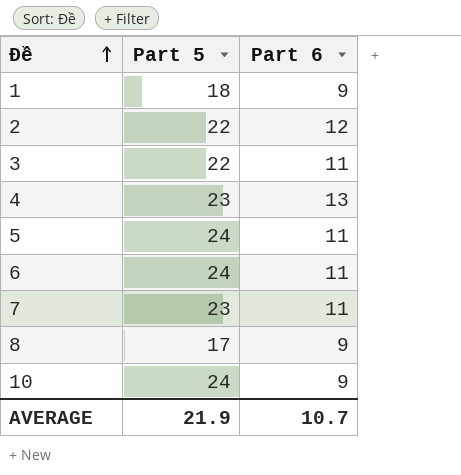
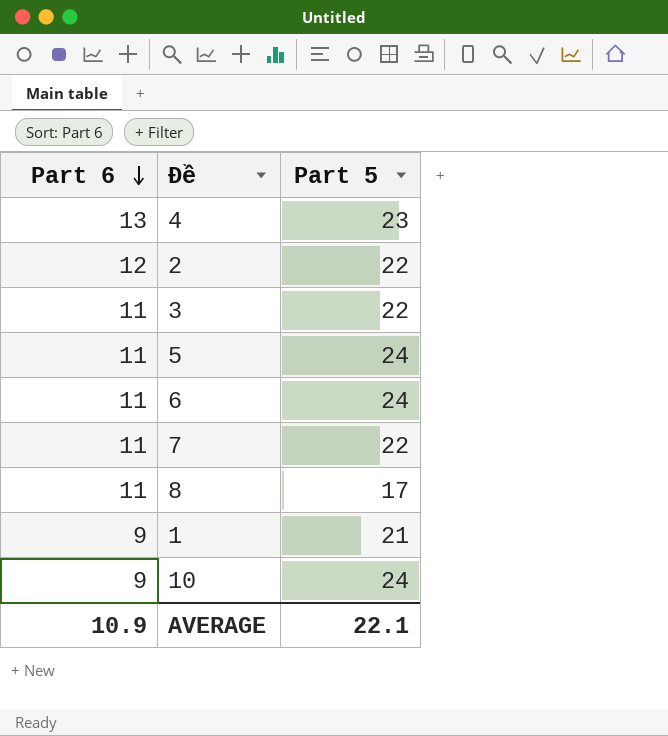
row order: Đề ascending -> Part 6 descending
column Part 6 | position: 3 -> 1
7 | Part 5: 23 -> 22
8 | Part 6: 9 -> 11
1 | Part 5: 18 -> 21
AVERAGE | Part 6: 10.7 -> 10.9
AVERAGE | Part 5: 21.9 -> 22.1

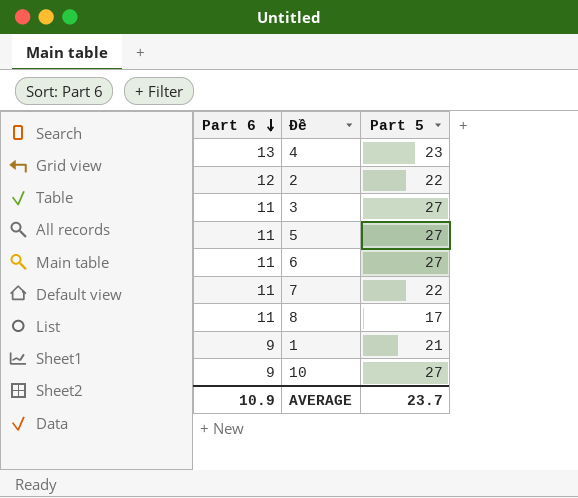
3 | Part 5: 22 -> 27
5 | Part 5: 24 -> 27
6 | Part 5: 24 -> 27
10 | Part 5: 24 -> 27
AVERAGE | Part 5: 22.1 -> 23.7

